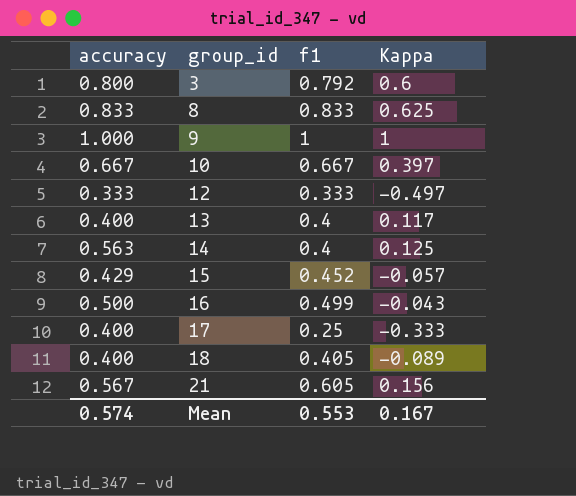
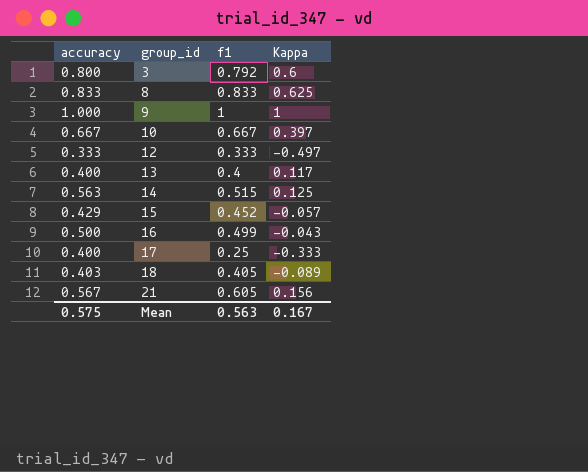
14 | f1: 0.4 -> 0.515
18 | accuracy: 0.400 -> 0.403
Mean | accuracy: 0.574 -> 0.575
Mean | f1: 0.553 -> 0.563

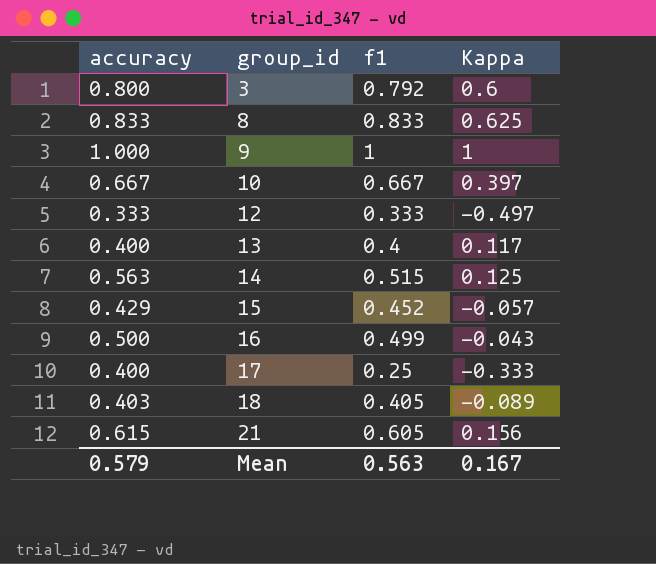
21 | accuracy: 0.567 -> 0.615
Mean | accuracy: 0.575 -> 0.579

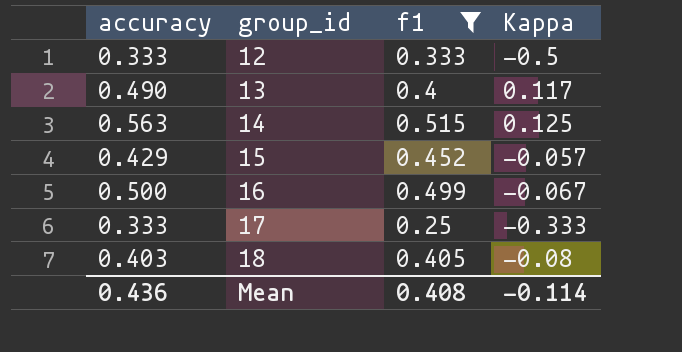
filter: none -> f1 <= 0.515
12 | Kappa: -0.497 -> -0.5
13 | accuracy: 0.400 -> 0.490
16 | Kappa: -0.043 -> -0.067
17 | accuracy: 0.400 -> 0.333
18 | Kappa: -0.089 -> -0.08
Mean | accuracy: 0.579 -> 0.436
Mean | f1: 0.563 -> 0.408
Mean | Kappa: 0.167 -> -0.114

